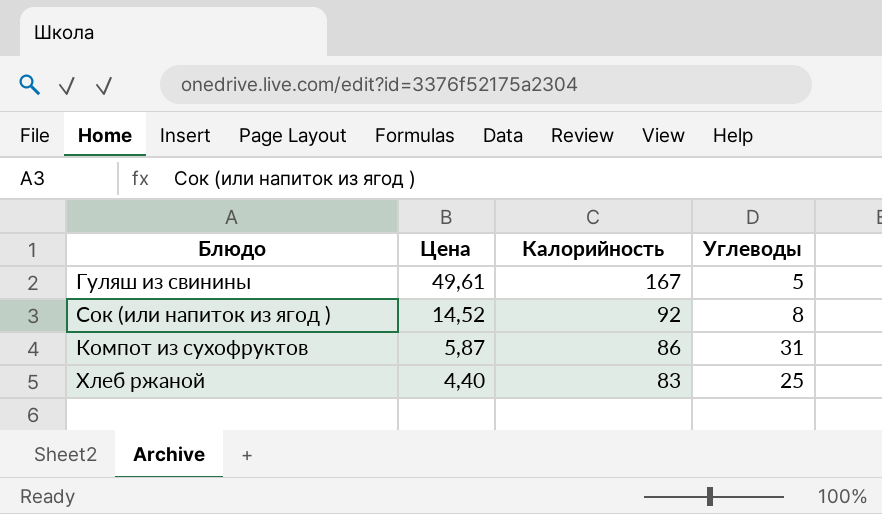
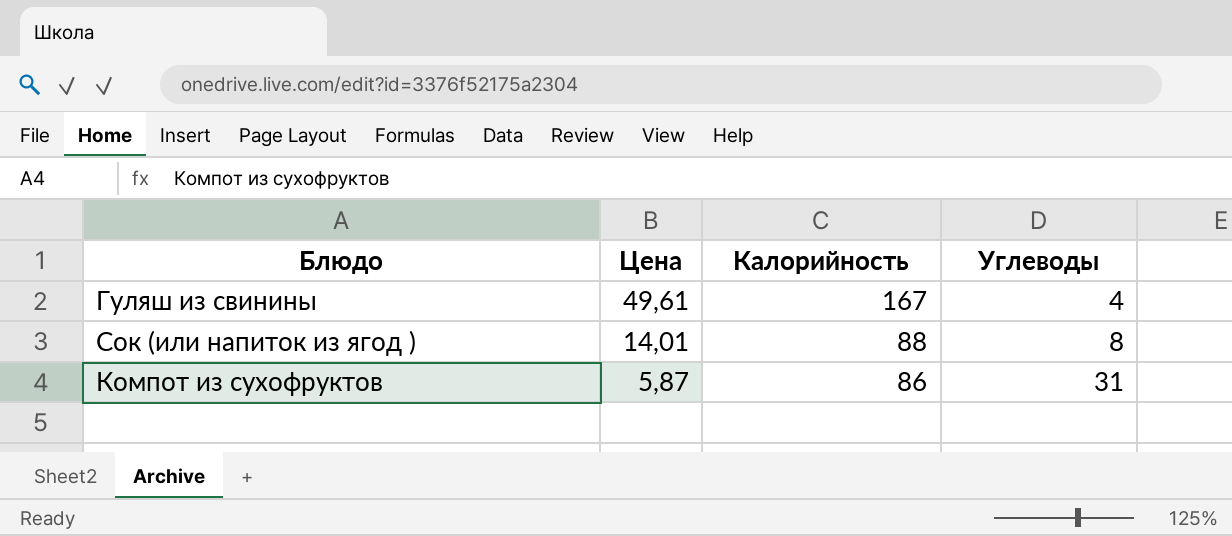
row Хлеб ржаной: 4,40 | 83 | 25 -> none
Гуляш из свинины | Углеводы: 5 -> 4
Сок (или напиток из ягод ) | Цена: 14,52 -> 14,01
Сок (или напиток из ягод ) | Калорийность: 92 -> 88

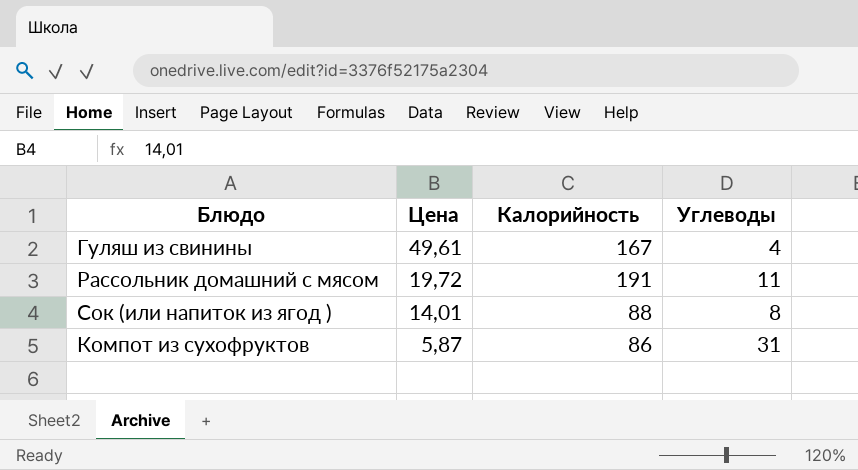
row Рассольник домашний с мясом: none -> 19,72 | 191 | 11

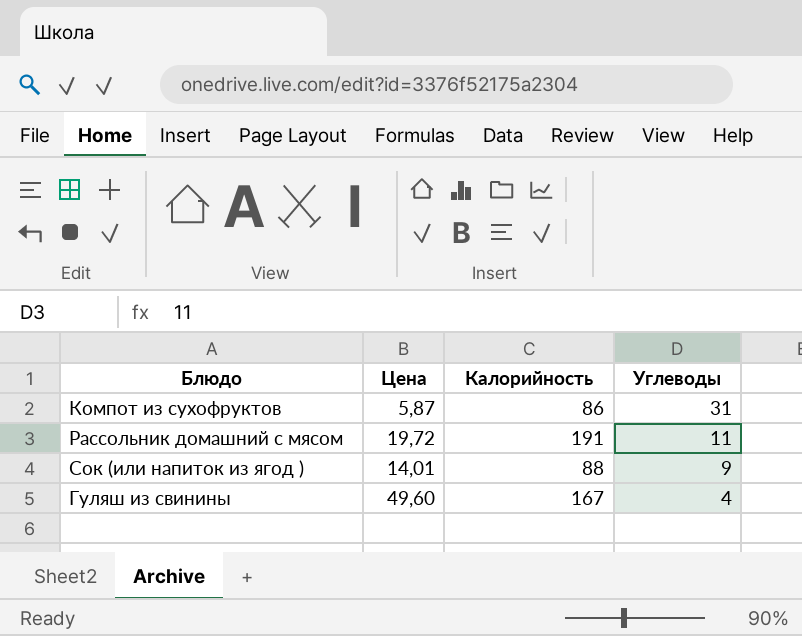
row order: Цена descending -> Углеводы descending
Сок (или напиток из ягод ) | Углеводы: 8 -> 9
Гуляш из свинины | Цена: 49,61 -> 49,60

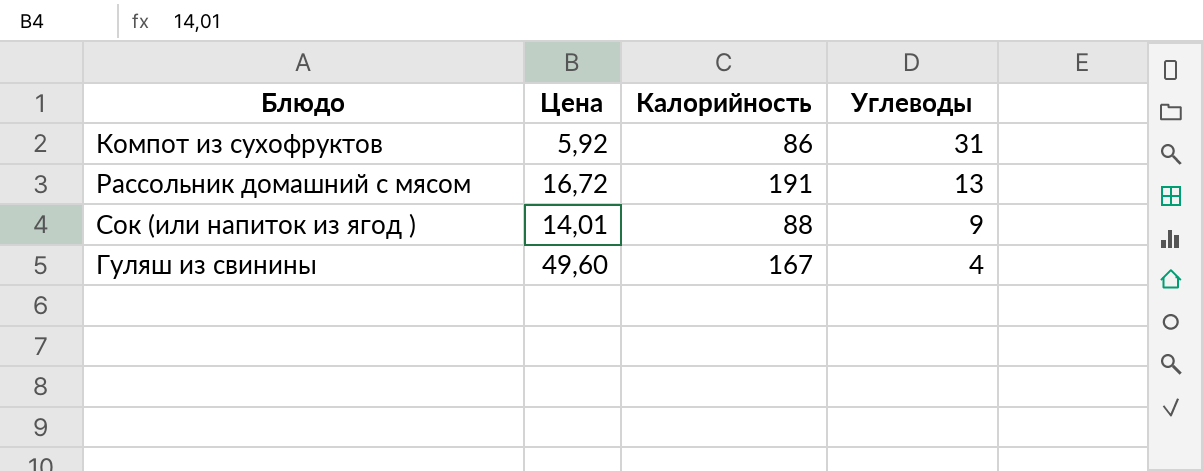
Компот из сухофруктов | Цена: 5,87 -> 5,92
Рассольник домашний с мясом | Цена: 19,72 -> 16,72
Рассольник домашний с мясом | Углеводы: 11 -> 13

